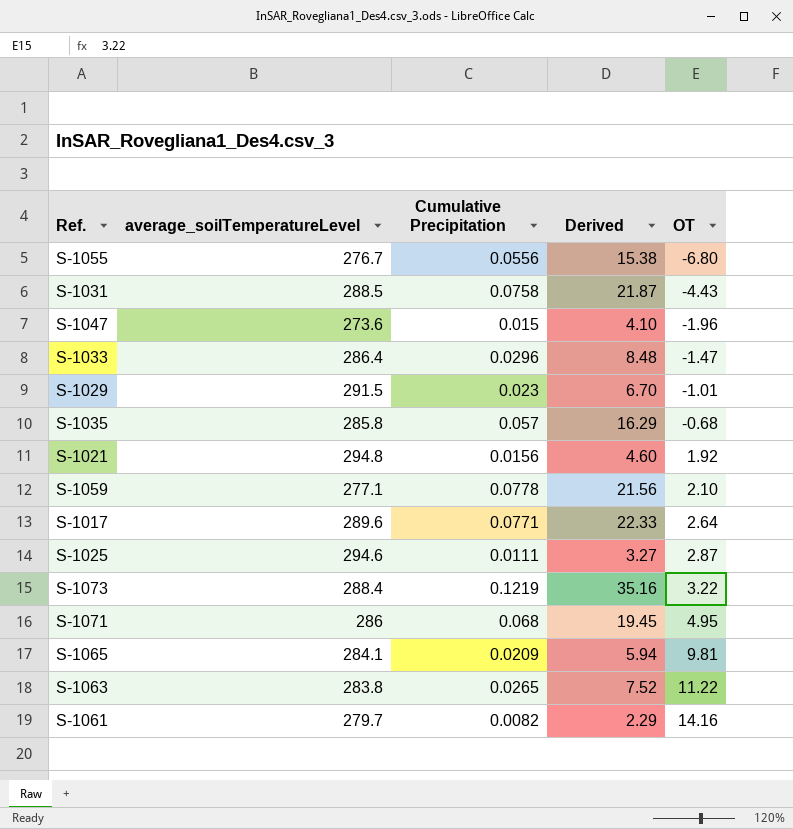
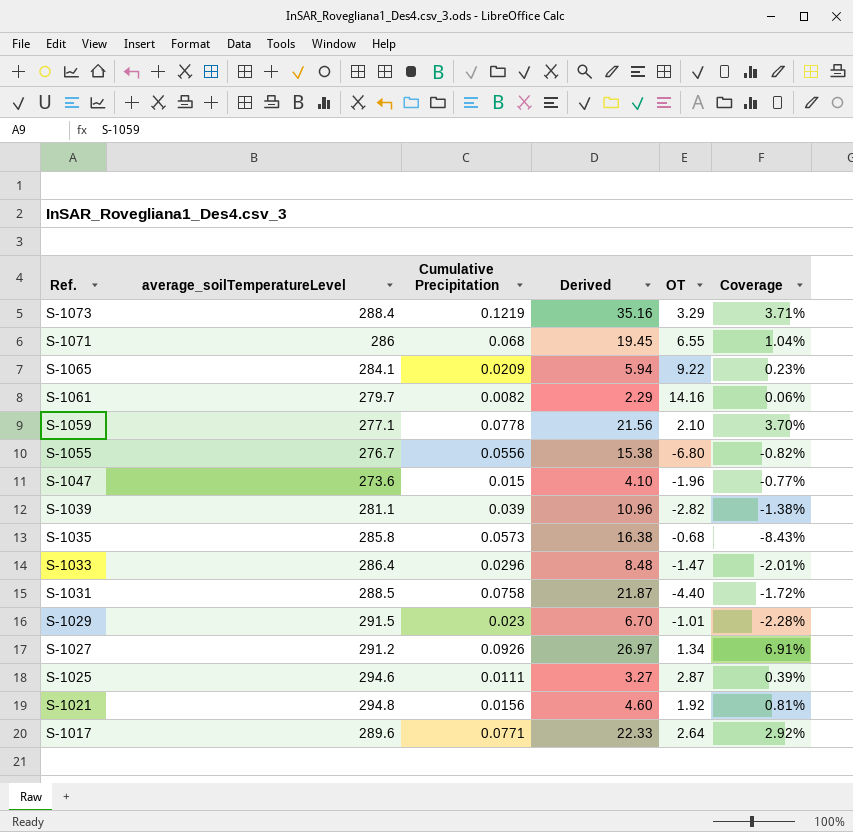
row order: OT ascending -> Ref. descending
column Coverage | formula: none -> [Cumulative Precipitation] / [OT]
row S-1063: 283.8 | 0.0265 | 7.52 | 11.22 -> none
S-1073 | OT: 3.22 -> 3.29
S-1071 | OT: 4.95 -> 6.55
S-1065 | OT: 9.81 -> 9.22
row S-1039: none -> 281.1 | 0.039 | 10.96 | -2.82 | -1.38%
S-1035 | Cumulative Precipitation: 0.057 -> 0.0573
S-1035 | Derived: 16.29 -> 16.38
S-1031 | OT: -4.43 -> -4.40
row S-1027: none -> 291.2 | 0.0926 | 26.97 | 1.34 | 6.91%

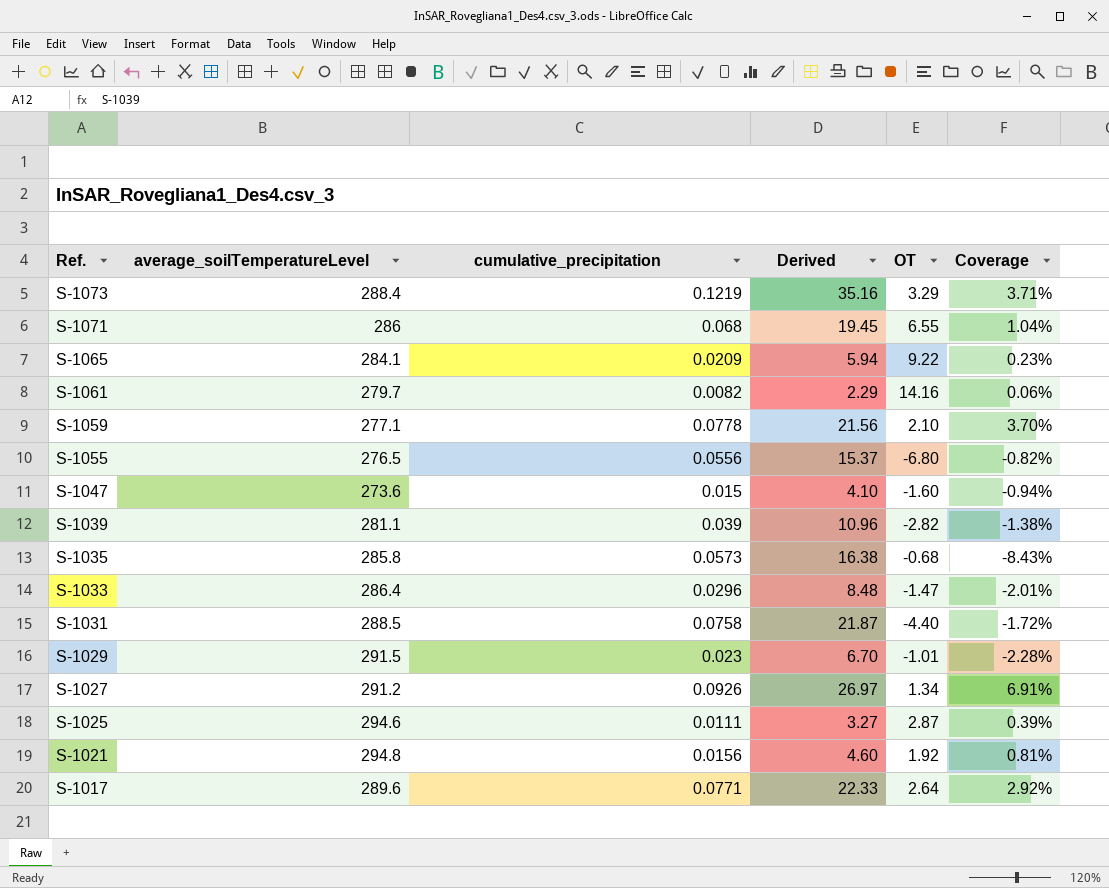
column name: Cumulative Precipitation -> cumulative_precipitation
S-1055 | average_soilTemperatureLevel: 276.7 -> 276.5
S-1055 | Derived: 15.38 -> 15.37
S-1047 | OT: -1.96 -> -1.60
S-1047 | Coverage: -0.77% -> -0.94%

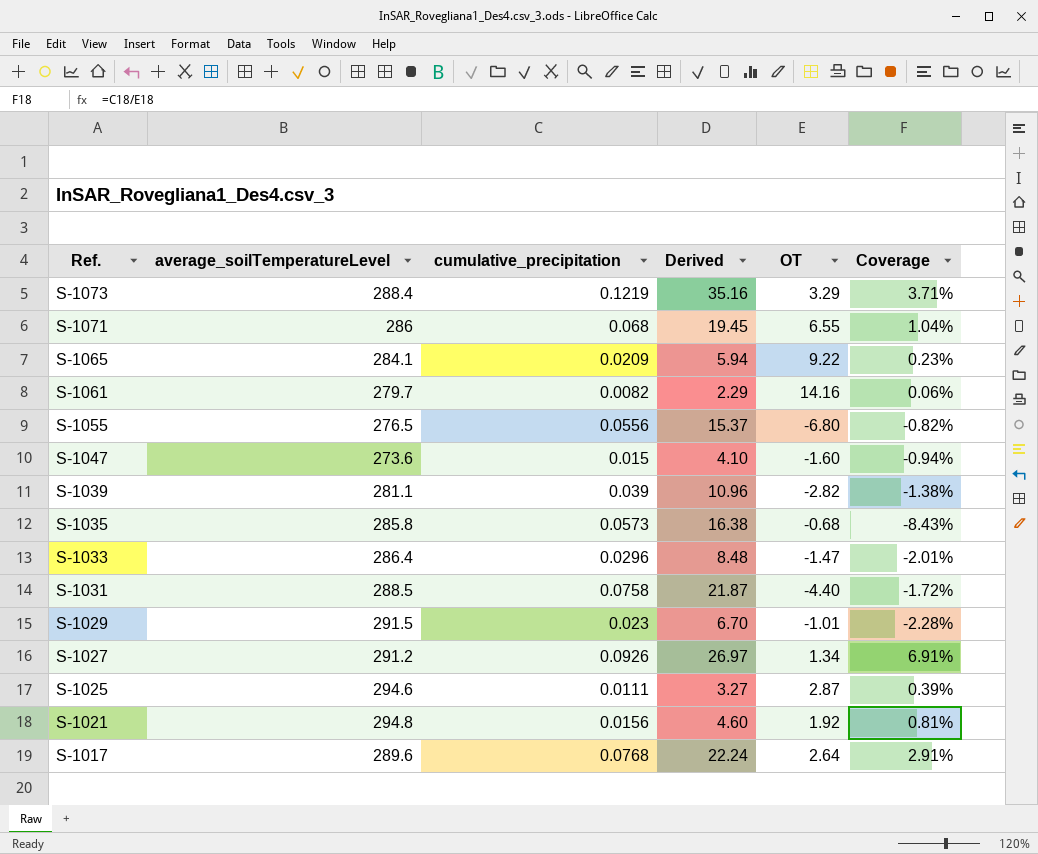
row S-1059: 277.1 | 0.0778 | 21.56 | 2.10 | 3.70% -> none
S-1017 | cumulative_precipitation: 0.0771 -> 0.0768
S-1017 | Derived: 22.33 -> 22.24
S-1017 | Coverage: 2.92% -> 2.91%

